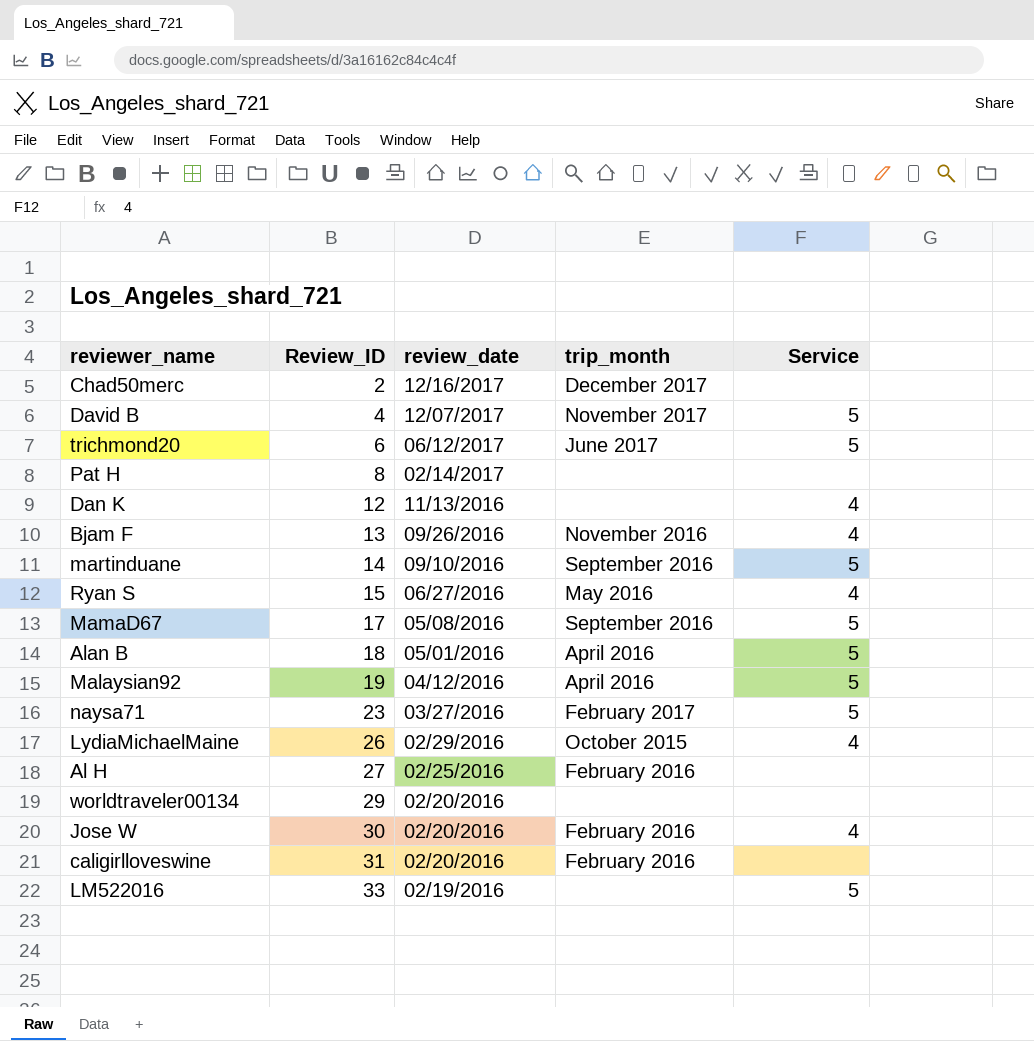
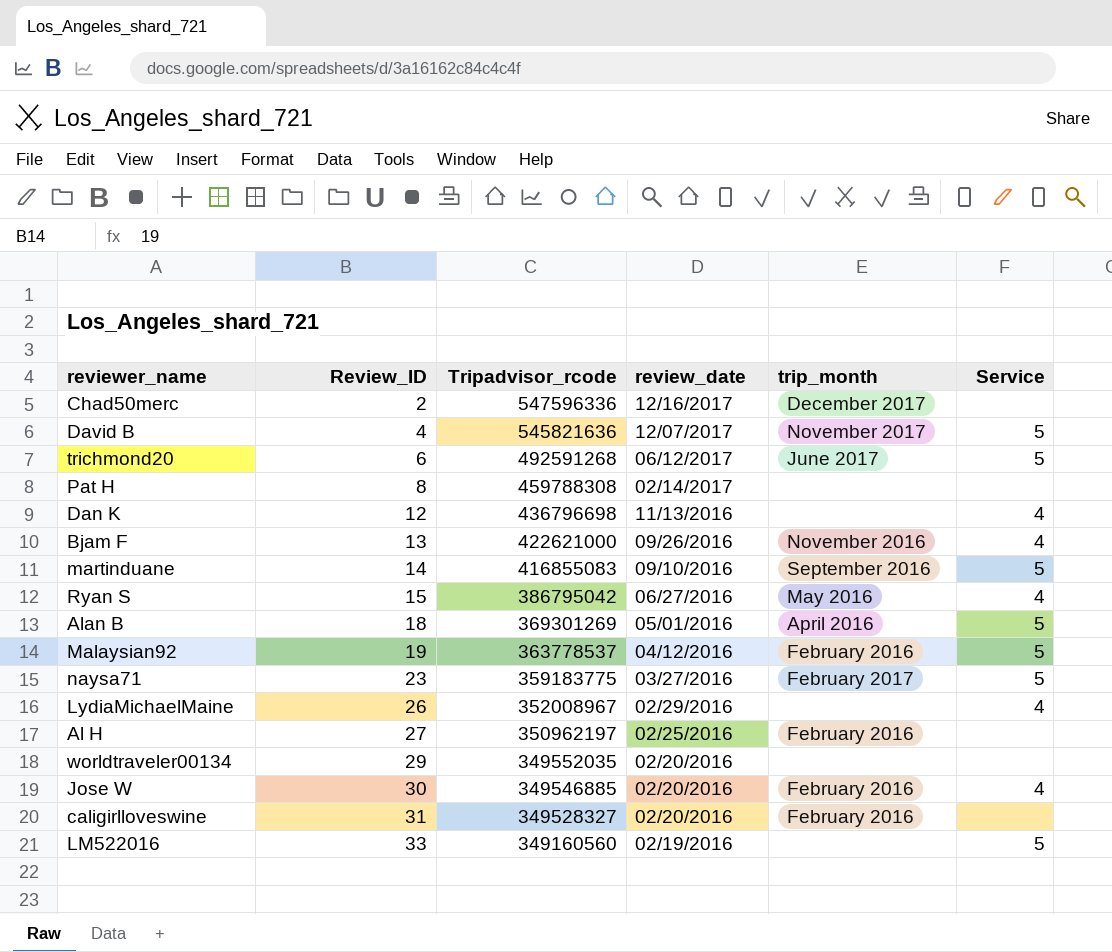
column Tripadvisor_rcode | position: none -> 3
row MamaD67: 17 | 05/08/2016 | September 2016 | 5 -> none
Malaysian92 | trip_month: April 2016 -> February 2016
LydiaMichaelMaine | trip_month: October 2015 -> none

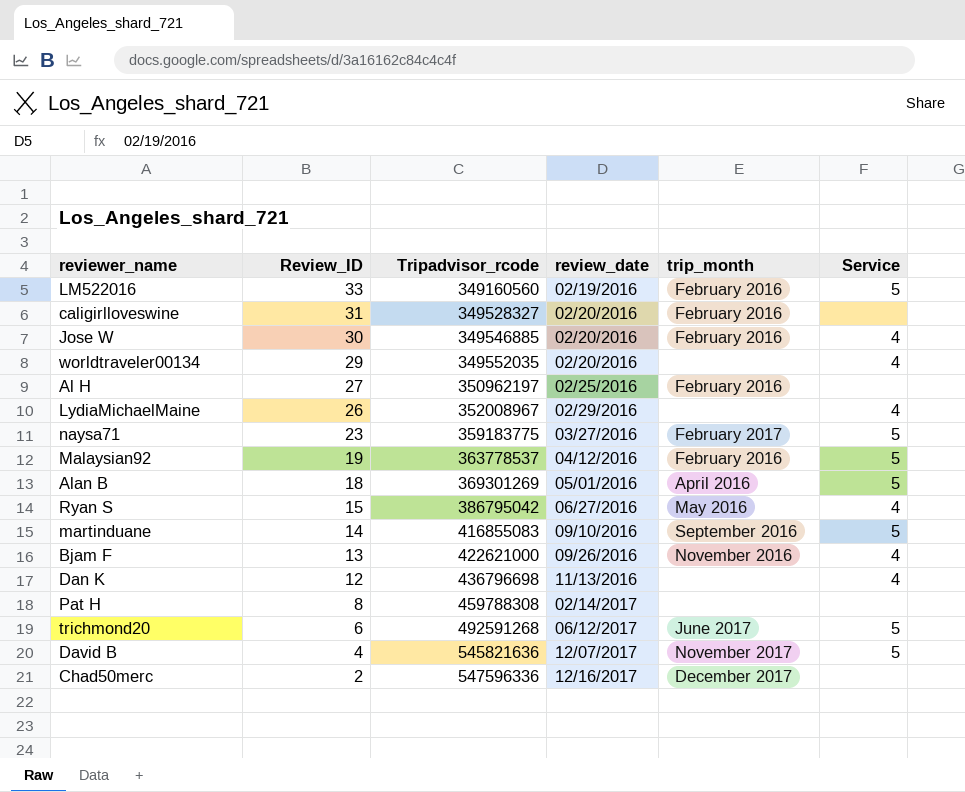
row order: Review_ID ascending -> Review_ID descending
LM522016 | trip_month: none -> February 2016
worldtraveler00134 | Service: none -> 4

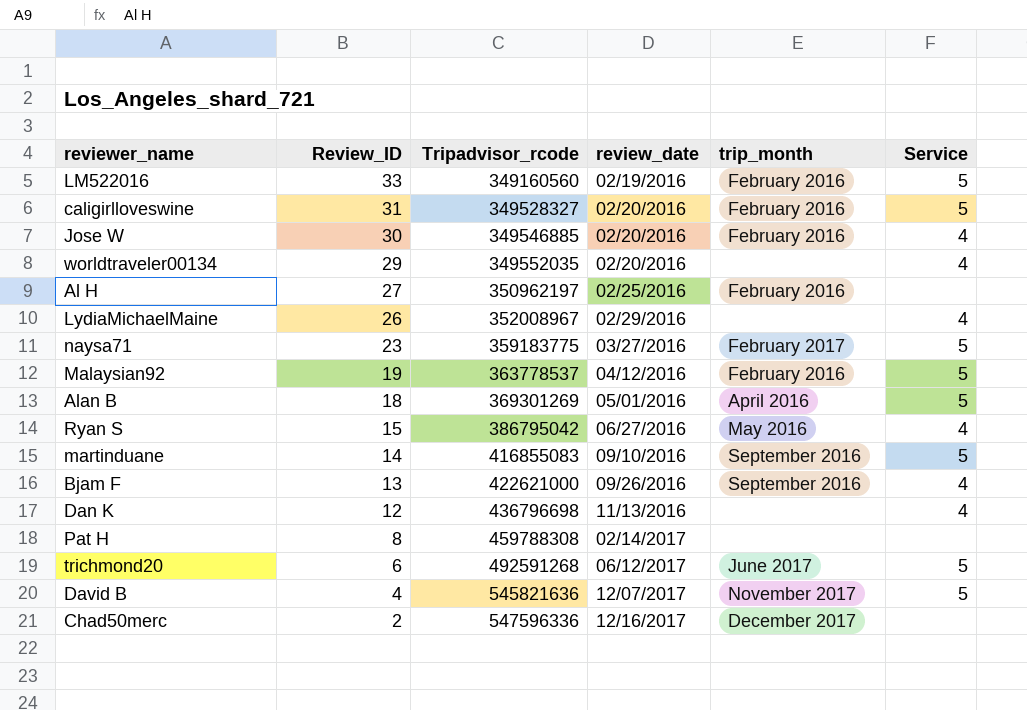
caligirlloveswine | Service: none -> 5
Bjam F | trip_month: November 2016 -> September 2016

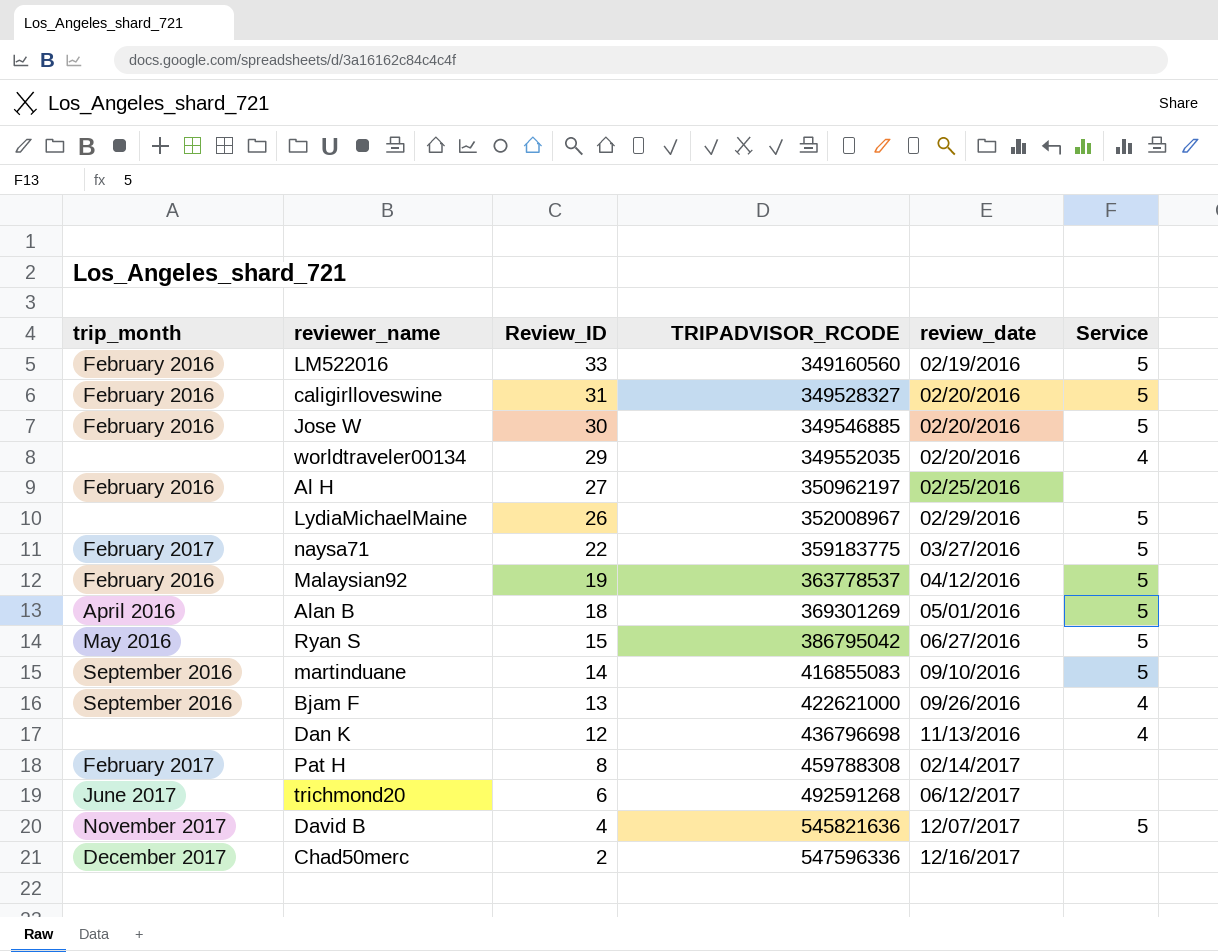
column trip_month | position: 5 -> 1
column name: Tripadvisor_rcode -> TRIPADVISOR_RCODE
Jose W | Service: 4 -> 5
LydiaMichaelMaine | Service: 4 -> 5
naysa71 | Review_ID: 23 -> 22
Ryan S | Service: 4 -> 5
Pat H | trip_month: none -> February 2017
trichmond20 | Service: 5 -> none

